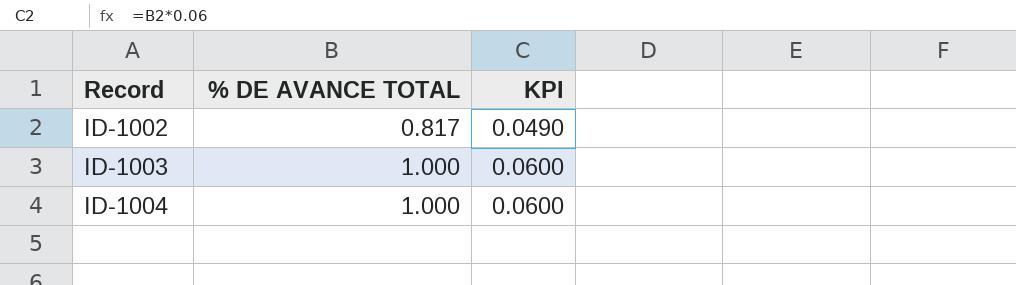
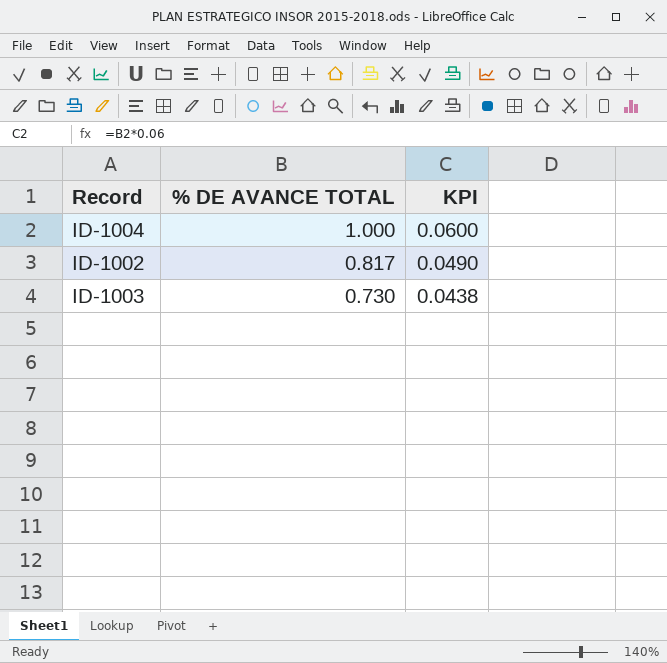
row order: Record ascending -> % DE AVANCE TOTAL descending
ID-1003 | % DE AVANCE TOTAL: 1.000 -> 0.730
ID-1003 | KPI: 0.0600 -> 0.0438

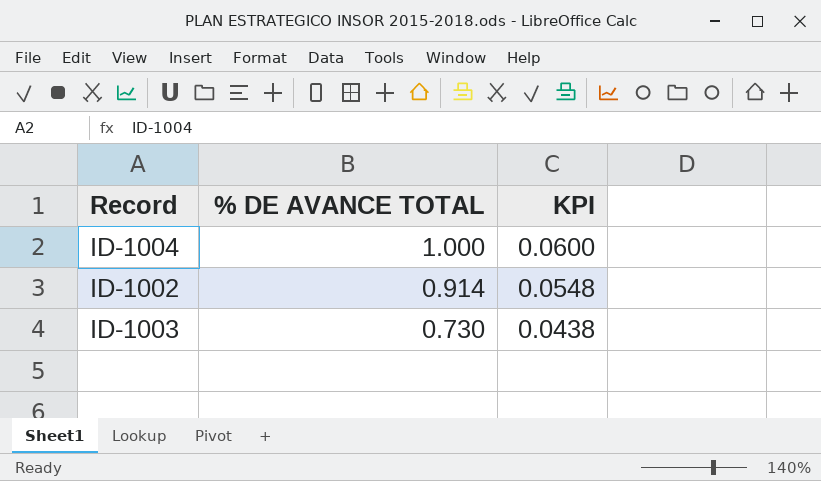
ID-1002 | % DE AVANCE TOTAL: 0.817 -> 0.914
ID-1002 | KPI: 0.0490 -> 0.0548

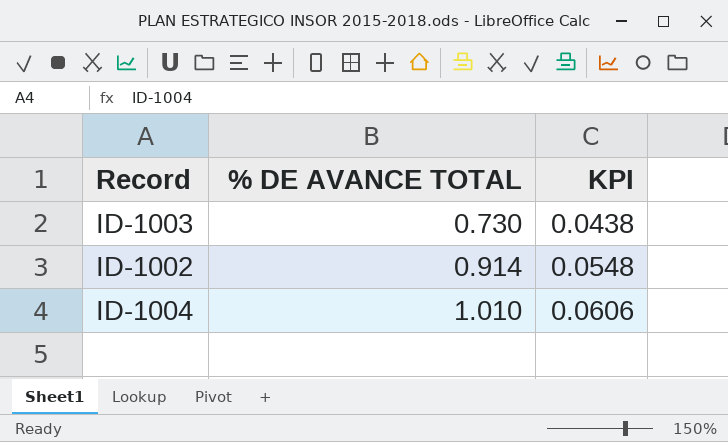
row order: % DE AVANCE TOTAL descending -> % DE AVANCE TOTAL ascending
ID-1004 | % DE AVANCE TOTAL: 1.000 -> 1.010
ID-1004 | KPI: 0.0600 -> 0.0606

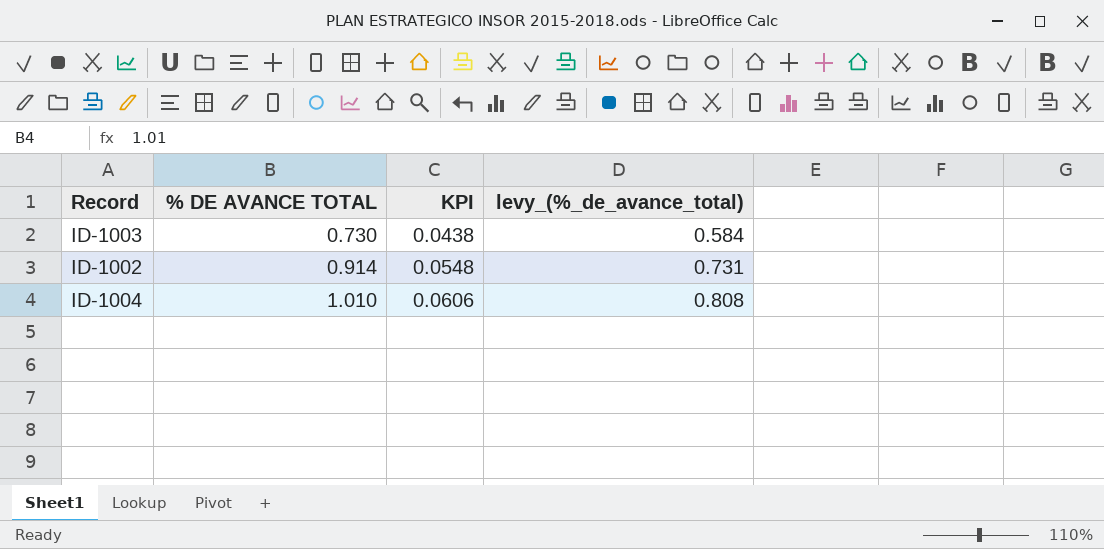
column levy_(%_de_avance_total) | formula: none -> [% DE AVANCE TOTAL] * 0.8

